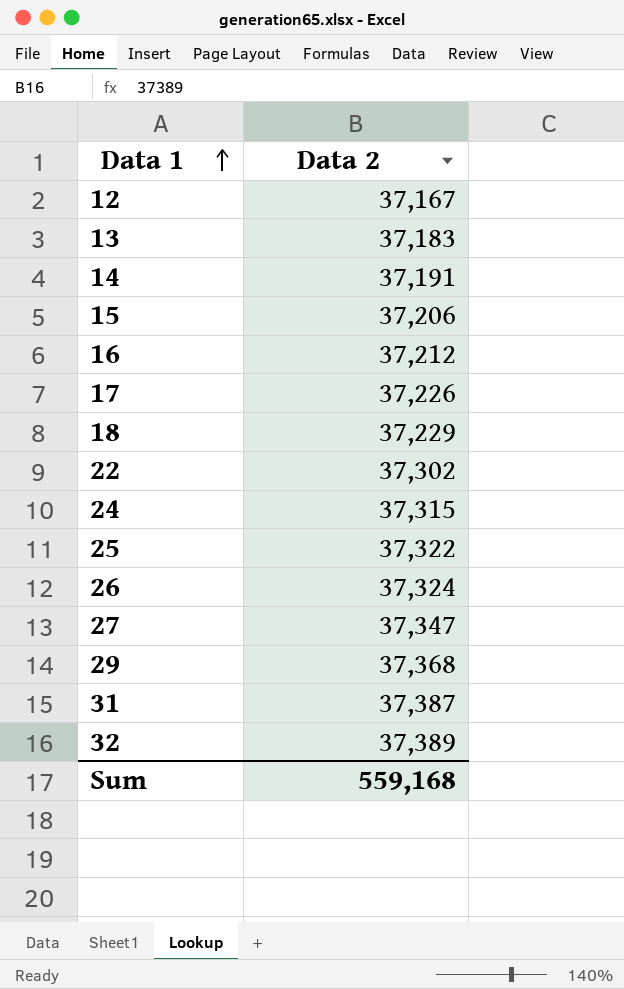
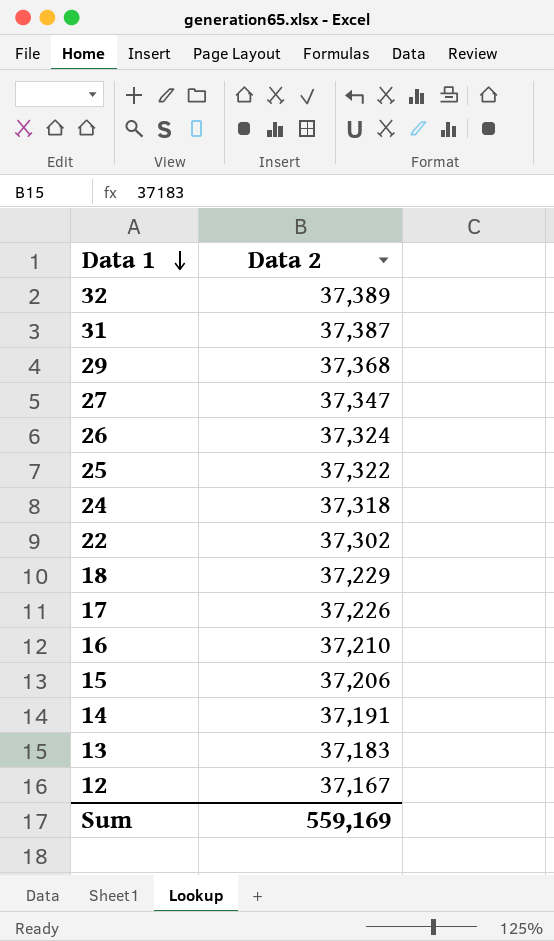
row order: Data 1 ascending -> Data 1 descending
24 | Data 2: 37,315 -> 37,318
16 | Data 2: 37,212 -> 37,210
Sum | Data 2: 559,168 -> 559,169

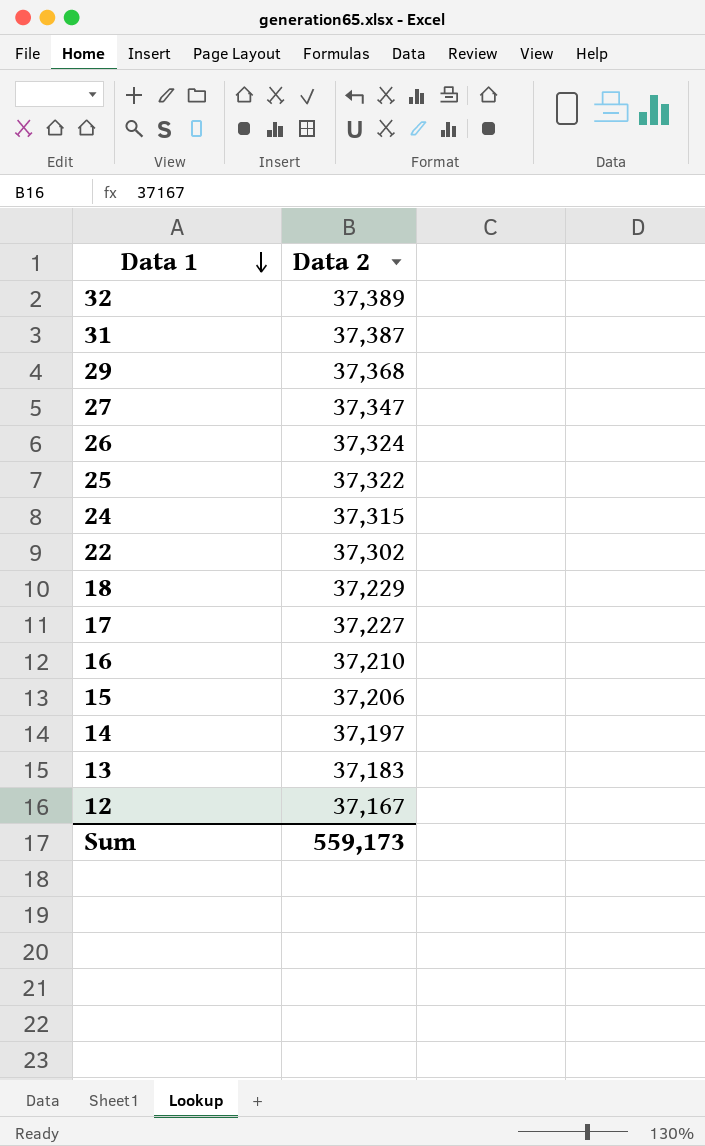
24 | Data 2: 37,318 -> 37,315
17 | Data 2: 37,226 -> 37,227
14 | Data 2: 37,191 -> 37,197
Sum | Data 2: 559,169 -> 559,173

